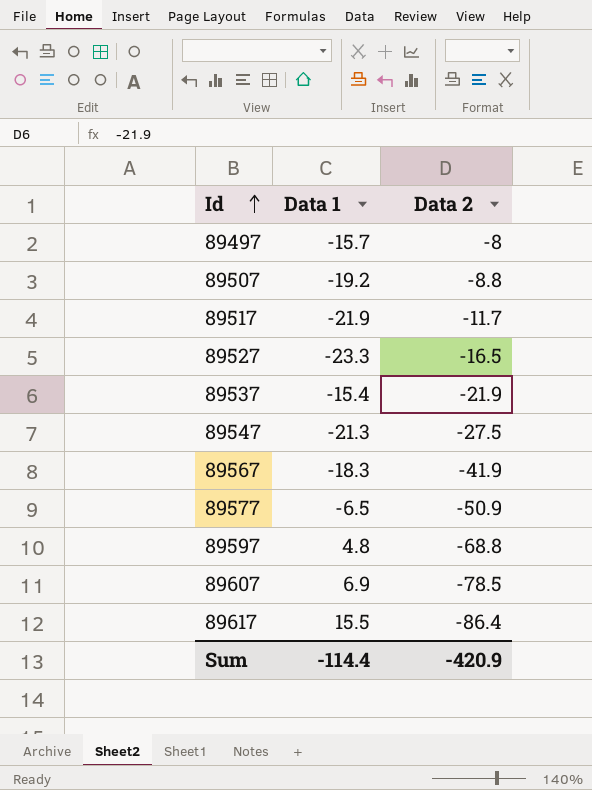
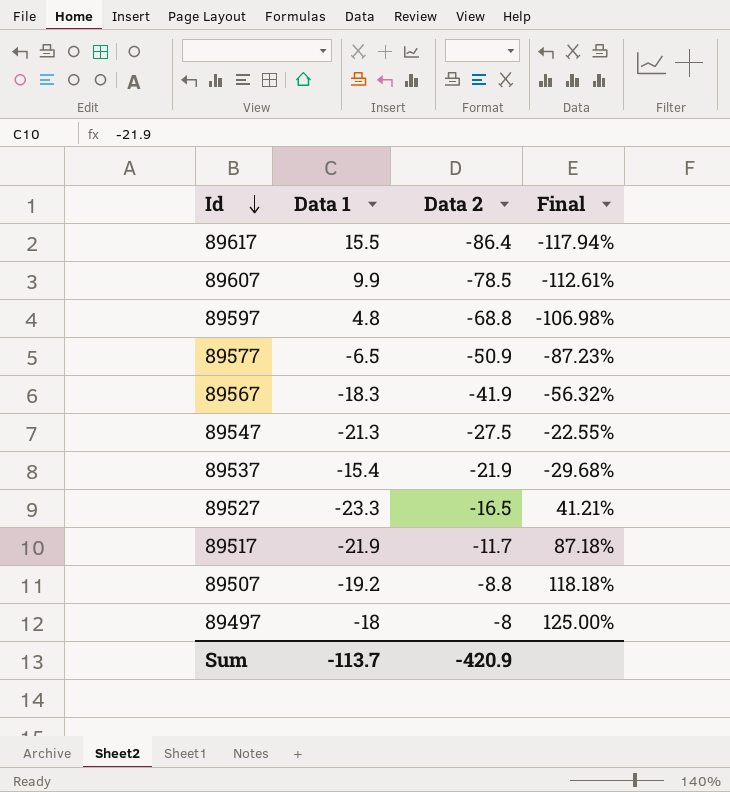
row order: Id ascending -> Id descending
column Final | formula: none -> ([Data 1] - [Data 2]) / [Data 2]
89607 | Data 1: 6.9 -> 9.9
89497 | Data 1: -15.7 -> -18
Sum | Data 1: -114.4 -> -113.7

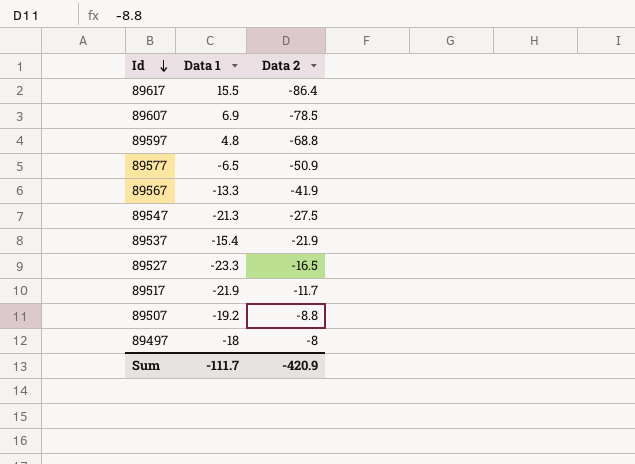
column Final | formula: ([Data 1] - [Data 2]) / [Data 2] -> none
89607 | Data 1: 9.9 -> 6.9
89567 | Data 1: -18.3 -> -13.3
Sum | Data 1: -113.7 -> -111.7

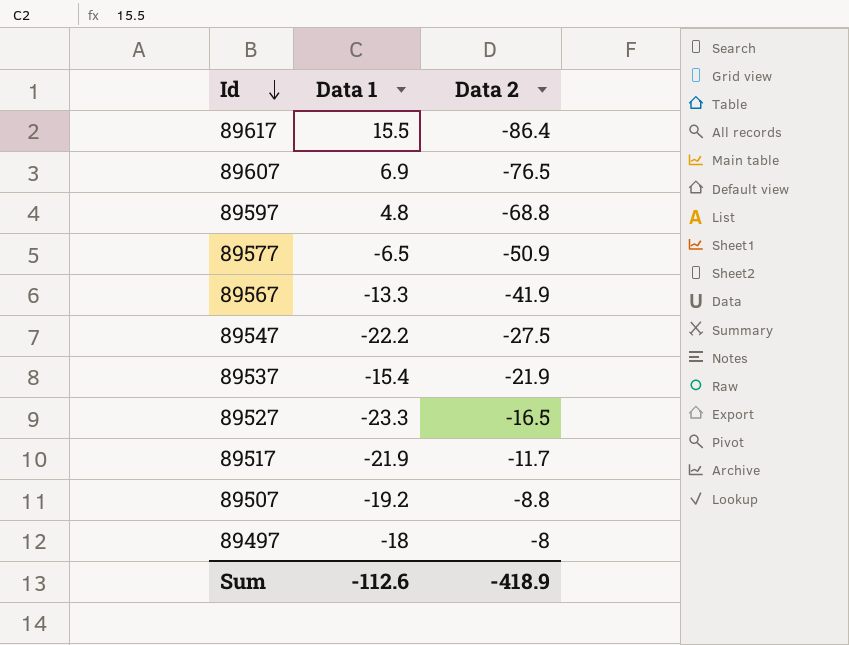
89607 | Data 2: -78.5 -> -76.5
89547 | Data 1: -21.3 -> -22.2
Sum | Data 1: -111.7 -> -112.6
Sum | Data 2: -420.9 -> -418.9

